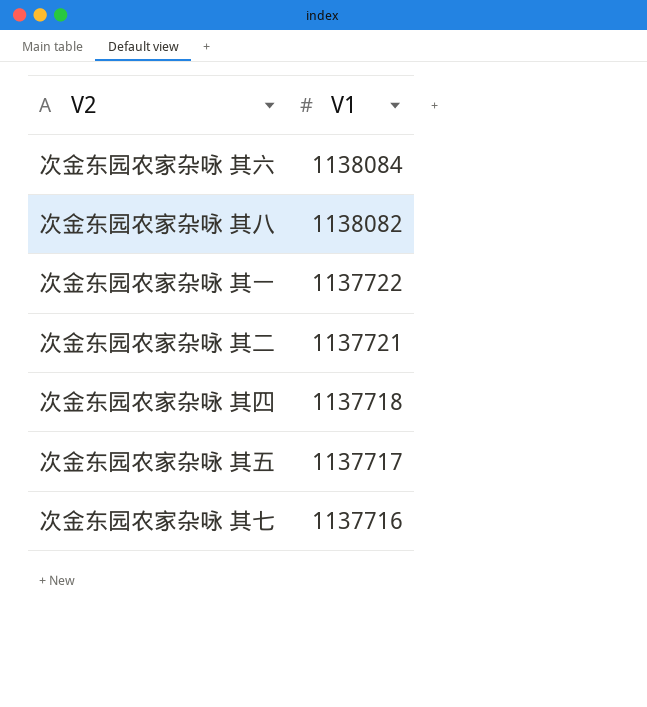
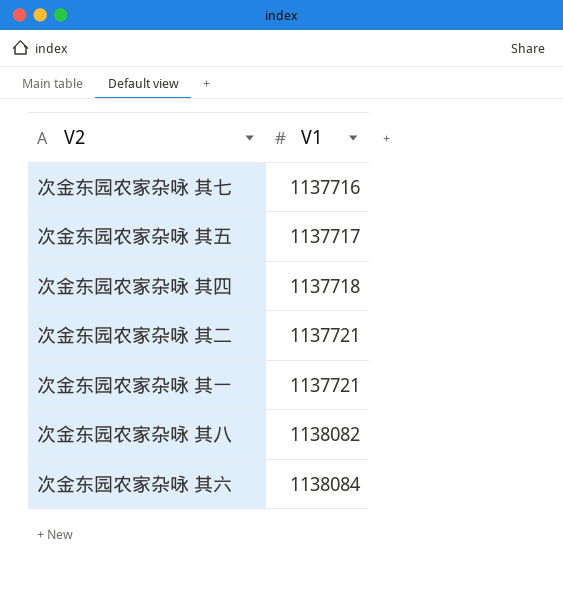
row order: V1 descending -> V1 ascending
次金东园农家杂咏 其一 | V1: 1137722 -> 1137721

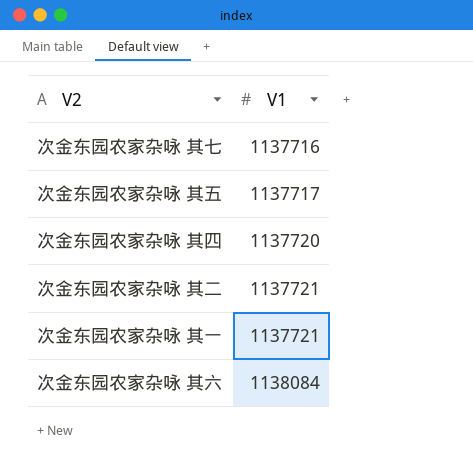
row 次金东园农家杂咏 其八: 1138082 -> none
次金东园农家杂咏 其四 | V1: 1137718 -> 1137720

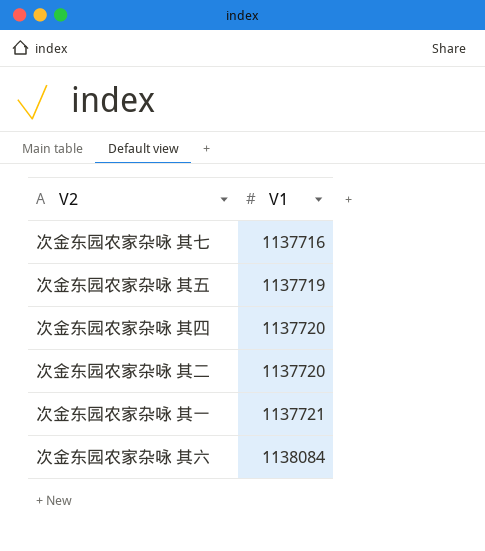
次金东园农家杂咏 其五 | V1: 1137717 -> 1137719
次金东园农家杂咏 其二 | V1: 1137721 -> 1137720

